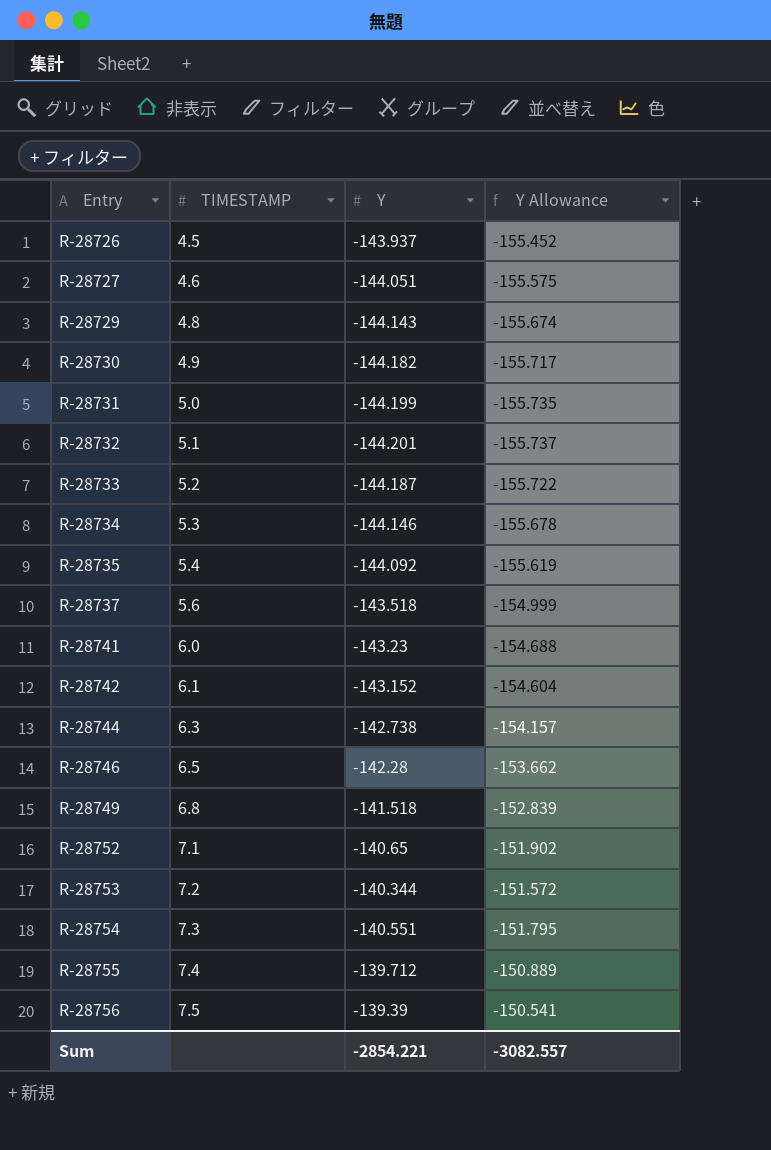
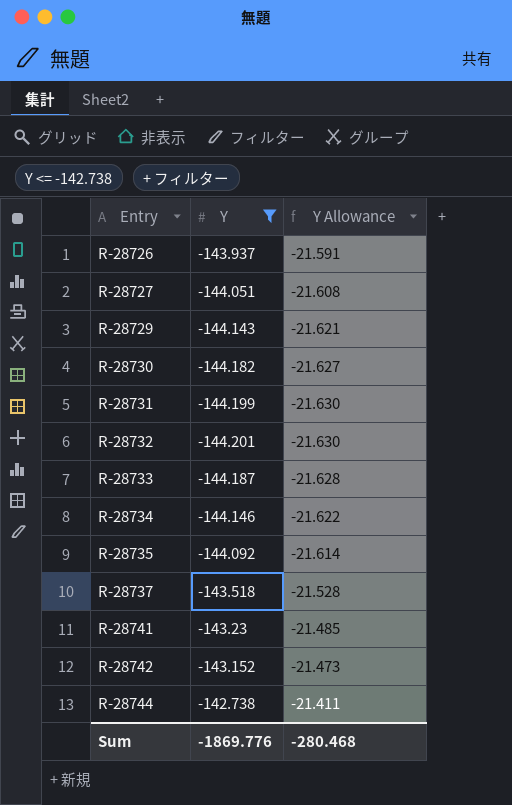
filter: none -> Y <= -142.738
column TIMESTAMP | position: 2 -> none
column Y Allowance | formula: [Y] * 1.08 -> [Y] * 0.15
Sum | Y: -2854.221 -> -1869.776
Sum | Y Allowance: -3082.557 -> -280.468

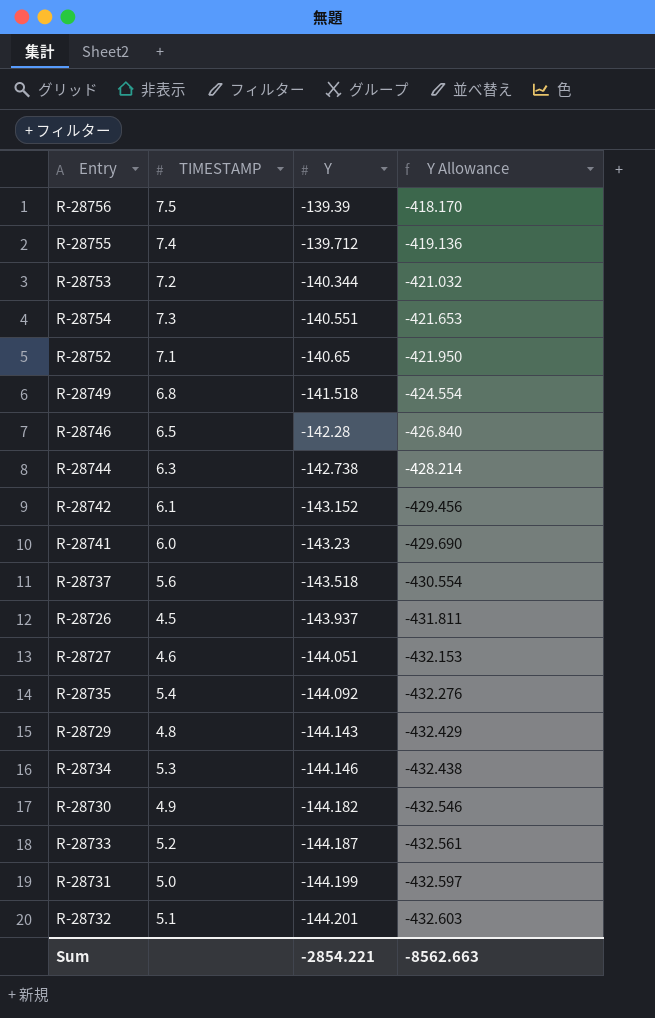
filter: Y <= -142.738 -> none
row order: Entry ascending -> Y descending
column TIMESTAMP | position: none -> 2
column Y Allowance | formula: [Y] * 0.15 -> [Y] * 3
Sum | Y: -1869.776 -> -2854.221
Sum | Y Allowance: -280.468 -> -8562.663

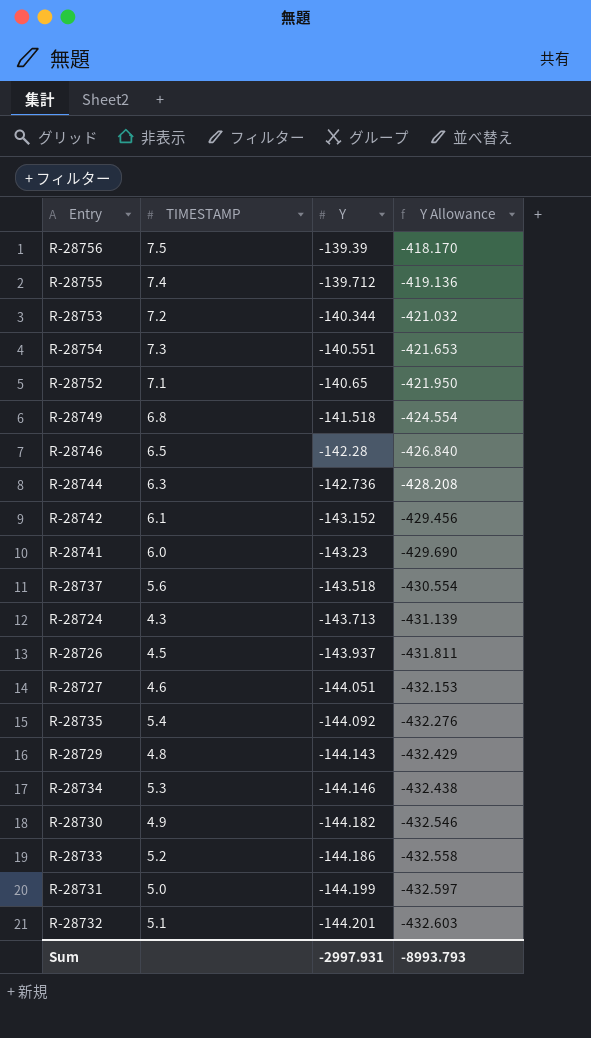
R-28744 | Y: -142.738 -> -142.736
R-28744 | Y Allowance: -428.214 -> -428.208
row R-28724: none -> 4.3 | -143.713 | -431.139
R-28733 | Y: -144.187 -> -144.186
R-28733 | Y Allowance: -432.561 -> -432.558
Sum | Y: -2854.221 -> -2997.931
Sum | Y Allowance: -8562.663 -> -8993.793

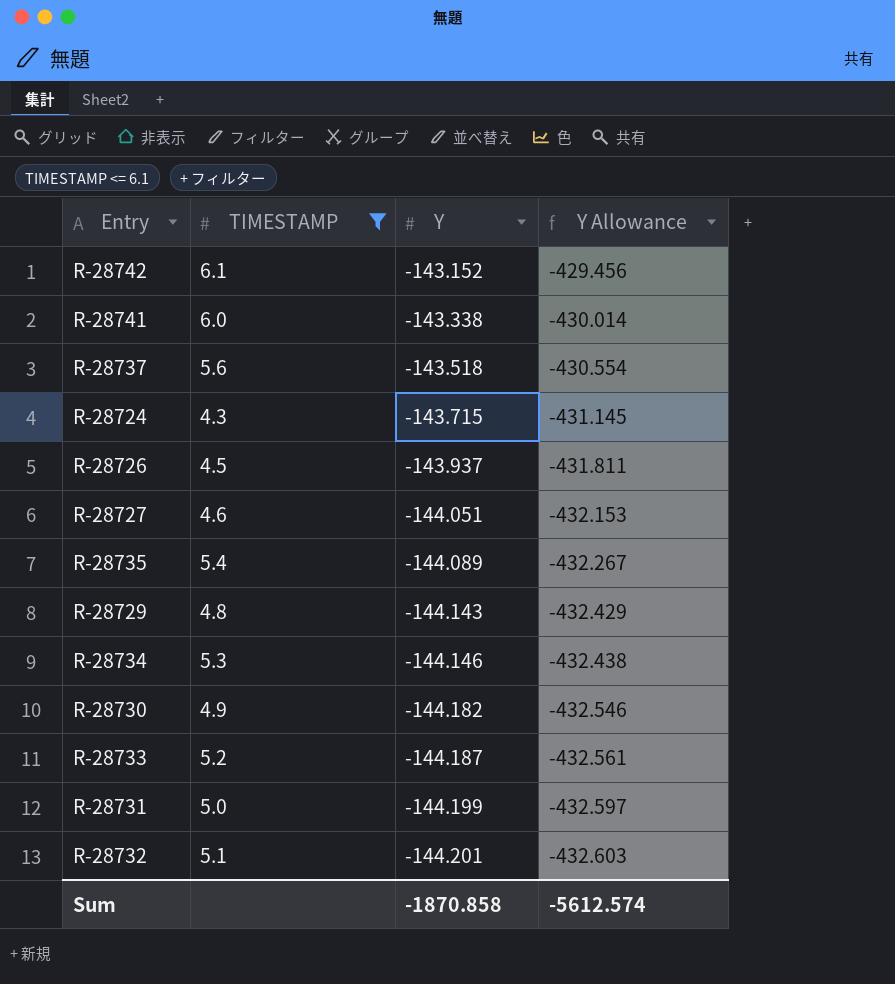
filter: none -> TIMESTAMP <= 6.1
R-28741 | Y: -143.23 -> -143.338
R-28741 | Y Allowance: -429.690 -> -430.014
R-28724 | Y: -143.713 -> -143.715
R-28724 | Y Allowance: -431.139 -> -431.145
R-28735 | Y: -144.092 -> -144.089
R-28735 | Y Allowance: -432.276 -> -432.267
R-28733 | Y: -144.186 -> -144.187
R-28733 | Y Allowance: -432.558 -> -432.561
Sum | Y: -2997.931 -> -1870.858
Sum | Y Allowance: -8993.793 -> -5612.574

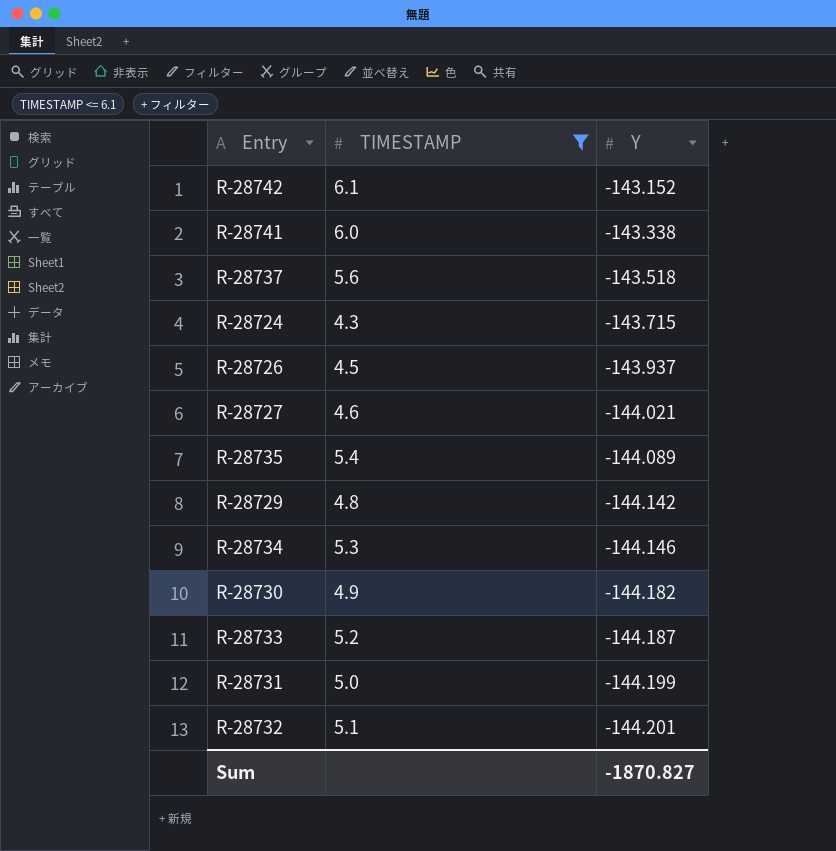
column Y Allowance | formula: [Y] * 3 -> none
R-28727 | Y: -144.051 -> -144.021
R-28729 | Y: -144.143 -> -144.142
Sum | Y: -1870.858 -> -1870.827

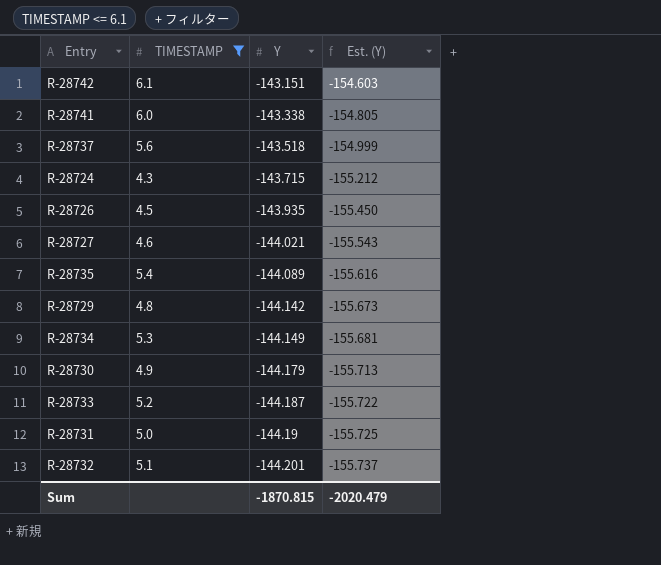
column Est. (Y) | formula: none -> [Y] * 1.08
R-28742 | Y: -143.152 -> -143.151
R-28726 | Y: -143.937 -> -143.935
R-28734 | Y: -144.146 -> -144.149
R-28730 | Y: -144.182 -> -144.179
R-28731 | Y: -144.199 -> -144.19
Sum | Y: -1870.827 -> -1870.815

